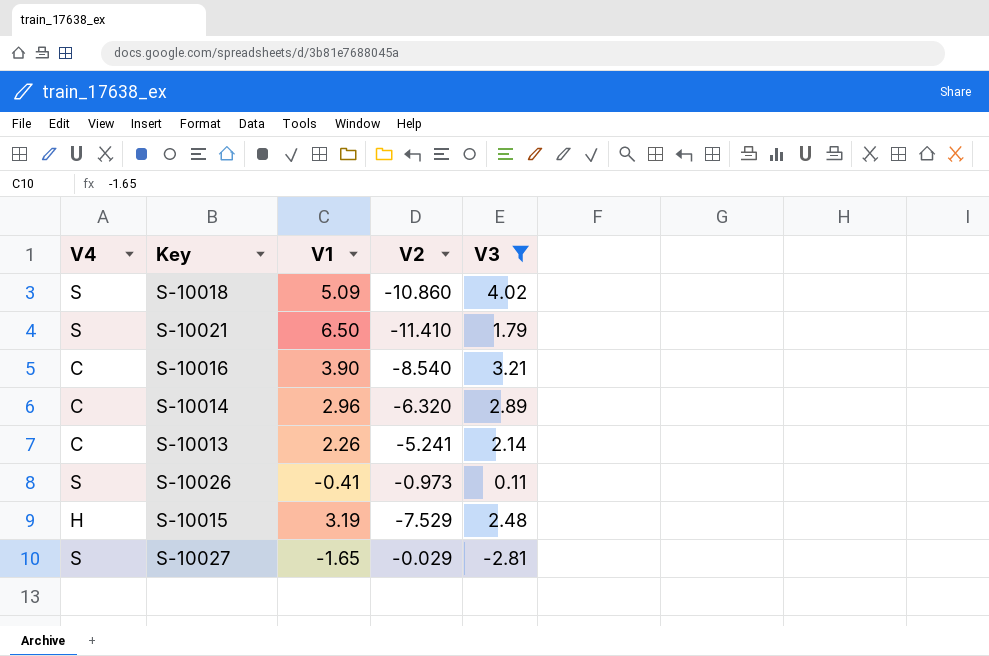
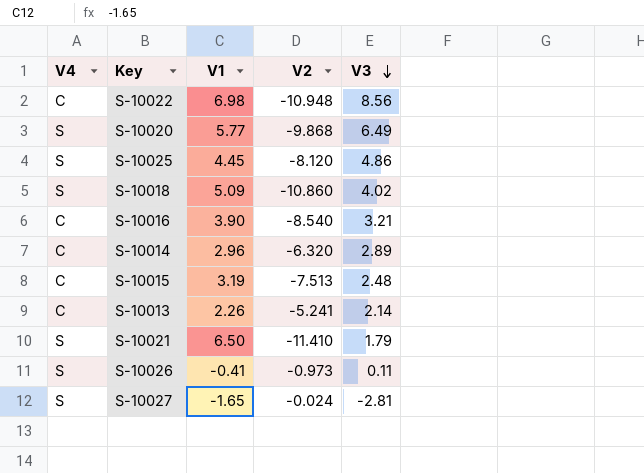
filter: V3 <= 4.02 -> none
row order: none -> V3 descending
S-10015 | V4: H -> C
S-10015 | V2: -7.529 -> -7.513
S-10027 | V2: -0.029 -> -0.024

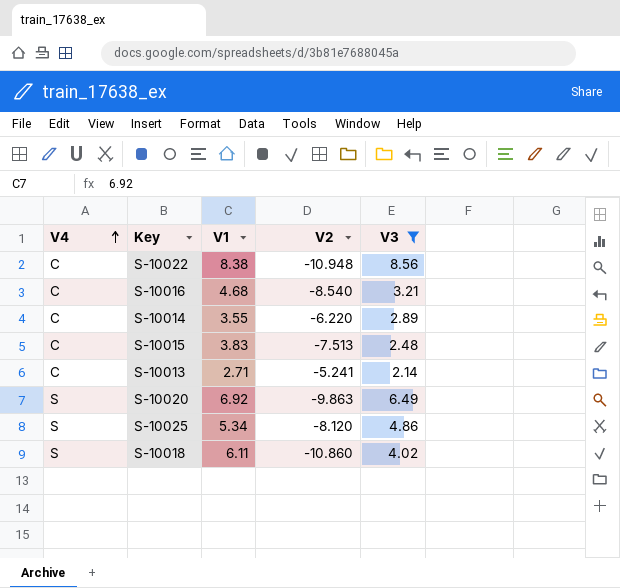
filter: none -> V3 >= 2.14
row order: V3 descending -> V4 ascending
S-10022 | V1: 6.98 -> 8.38
S-10016 | V1: 3.90 -> 4.68
S-10014 | V1: 2.96 -> 3.55
S-10014 | V2: -6.320 -> -6.220
S-10015 | V1: 3.19 -> 3.83
S-10013 | V1: 2.26 -> 2.71
S-10020 | V1: 5.77 -> 6.92
S-10020 | V2: -9.868 -> -9.863
S-10025 | V1: 4.45 -> 5.34
S-10018 | V1: 5.09 -> 6.11

